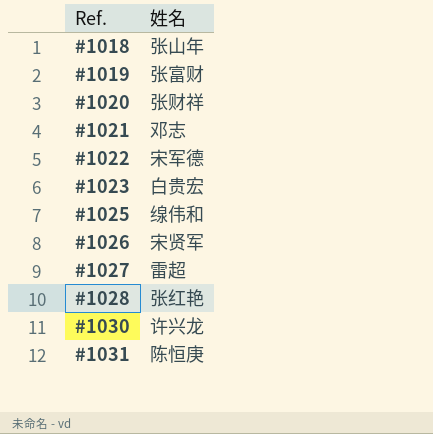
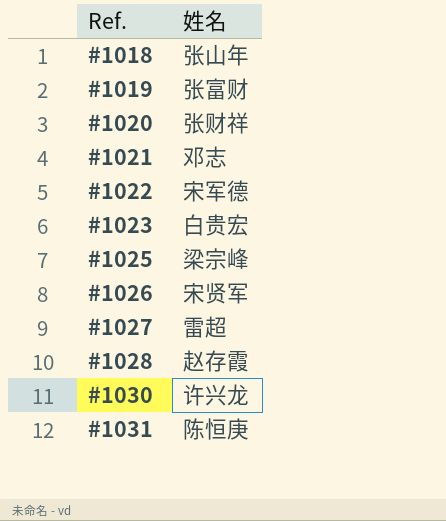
#1025 | 姓名: 缐伟和 -> 梁宗峰
#1028 | 姓名: 张红艳 -> 赵存霞

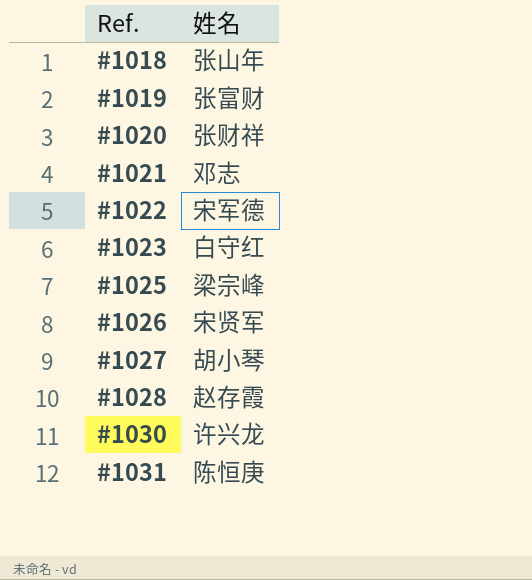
#1023 | 姓名: 白贵宏 -> 白守红
#1027 | 姓名: 雷超 -> 胡小琴

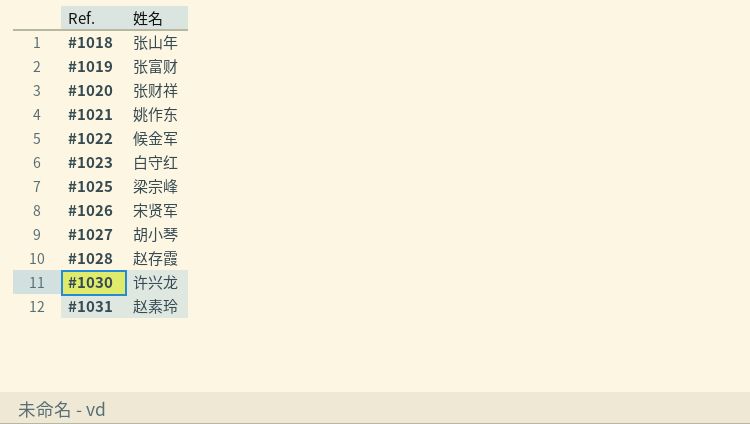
#1021 | 姓名: 邓志 -> 姚作东
#1022 | 姓名: 宋军德 -> 候金军
#1031 | 姓名: 陈恒庚 -> 赵素玲

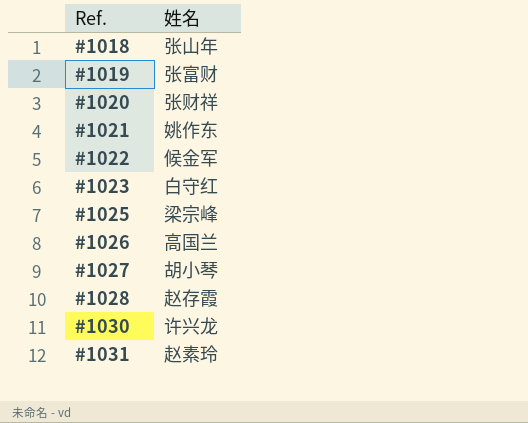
#1026 | 姓名: 宋贤军 -> 高国兰

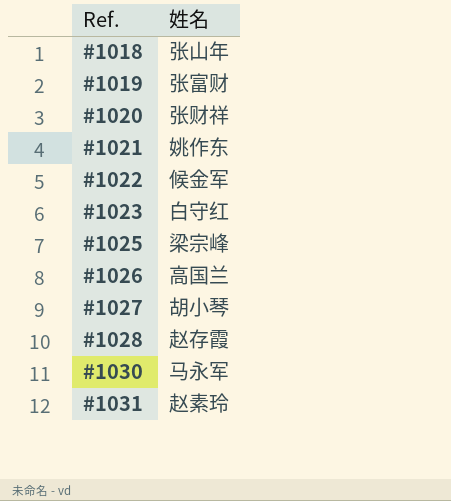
#1030 | 姓名: 许兴龙 -> 马永军

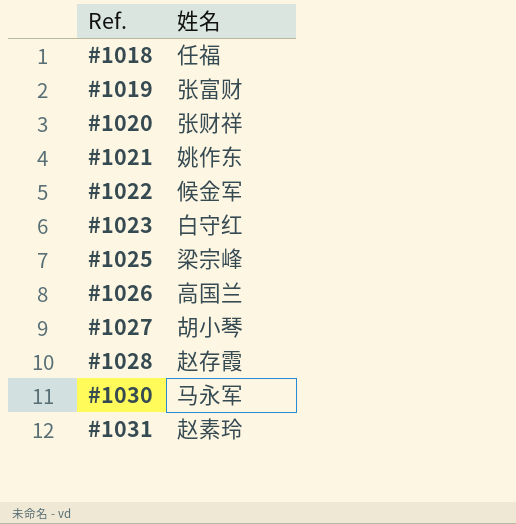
#1018 | 姓名: 张山年 -> 任福

